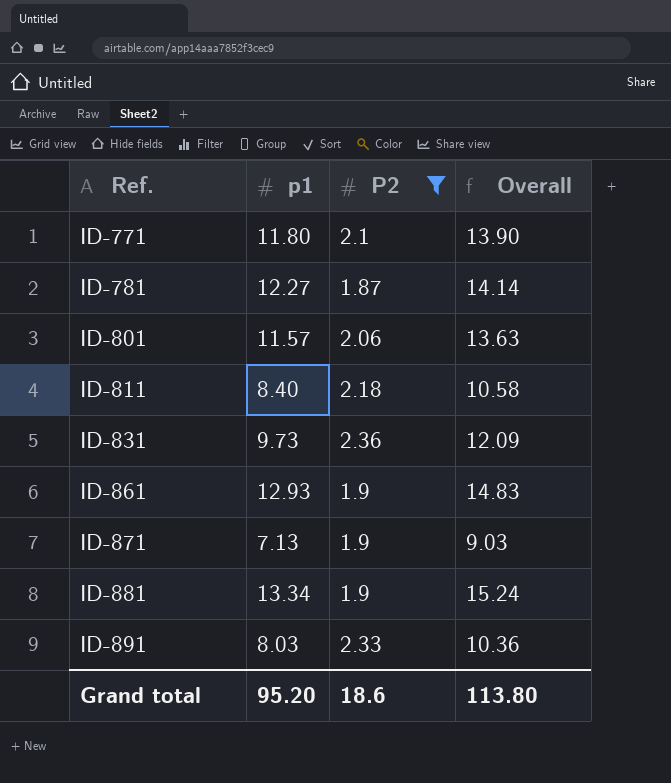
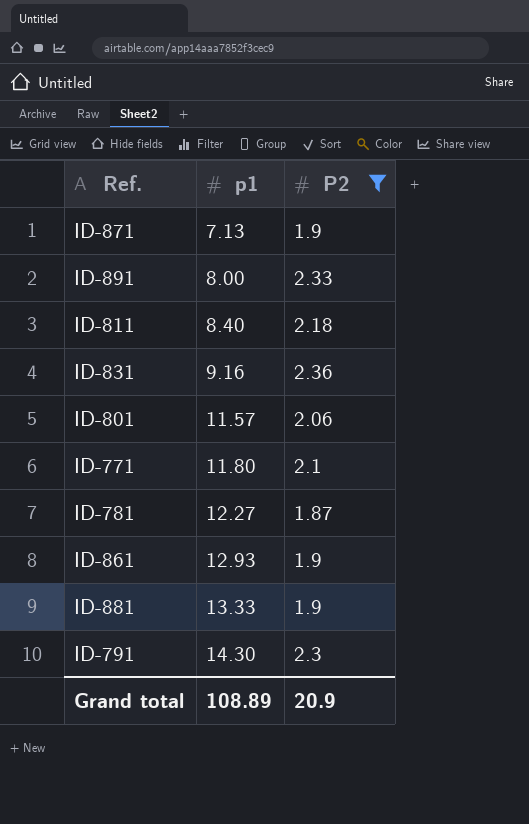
row order: Ref. ascending -> p1 ascending
column Overall | formula: [p1] + [P2] -> none
ID-891 | p1: 8.03 -> 8.00
ID-831 | p1: 9.73 -> 9.16
ID-881 | p1: 13.34 -> 13.33
row ID-791: none -> 14.30 | 2.3
Grand total | p1: 95.20 -> 108.89
Grand total | P2: 18.6 -> 20.9

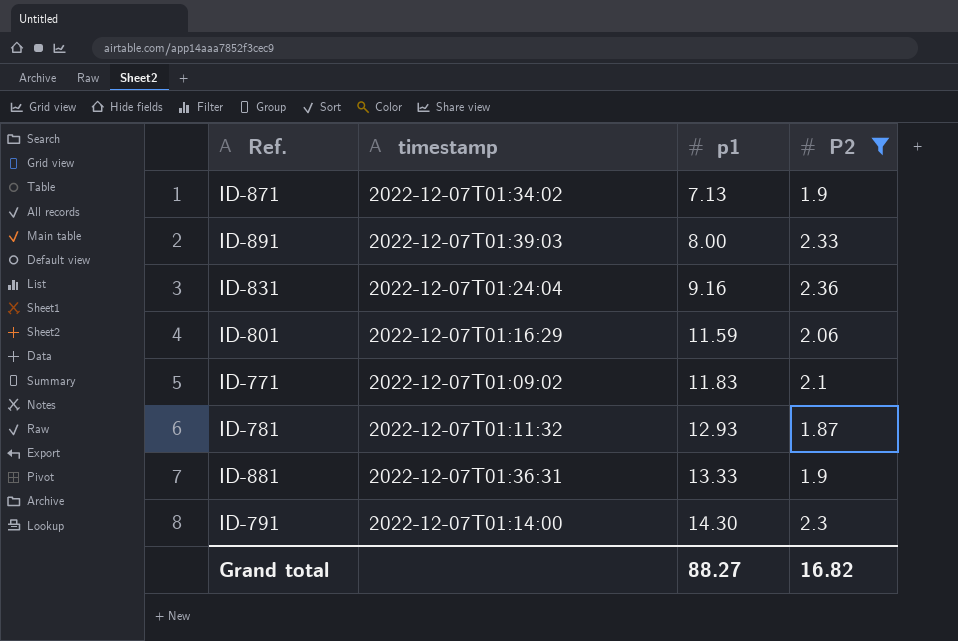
column timestamp | position: none -> 2
row ID-811: 8.40 | 2.18 -> none
row ID-861: 12.93 | 1.9 -> none
ID-801 | p1: 11.57 -> 11.59
ID-771 | p1: 11.80 -> 11.83
ID-781 | p1: 12.27 -> 12.93
Grand total | p1: 108.89 -> 88.27
Grand total | P2: 20.9 -> 16.82

